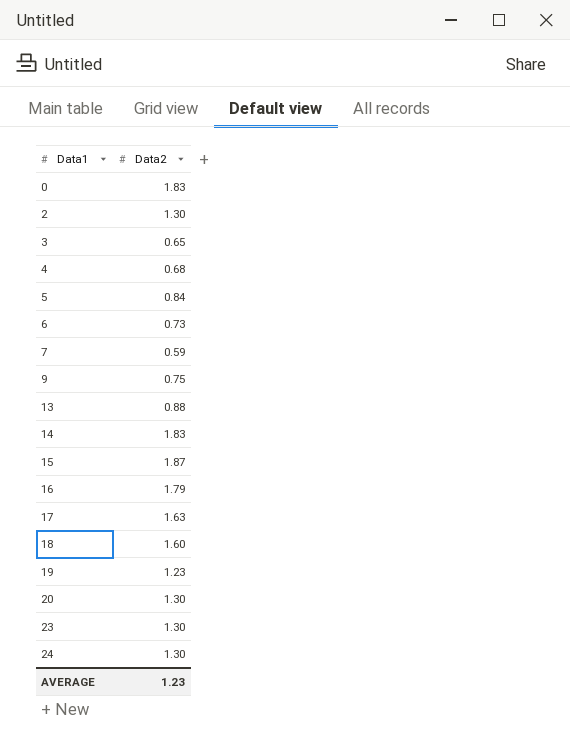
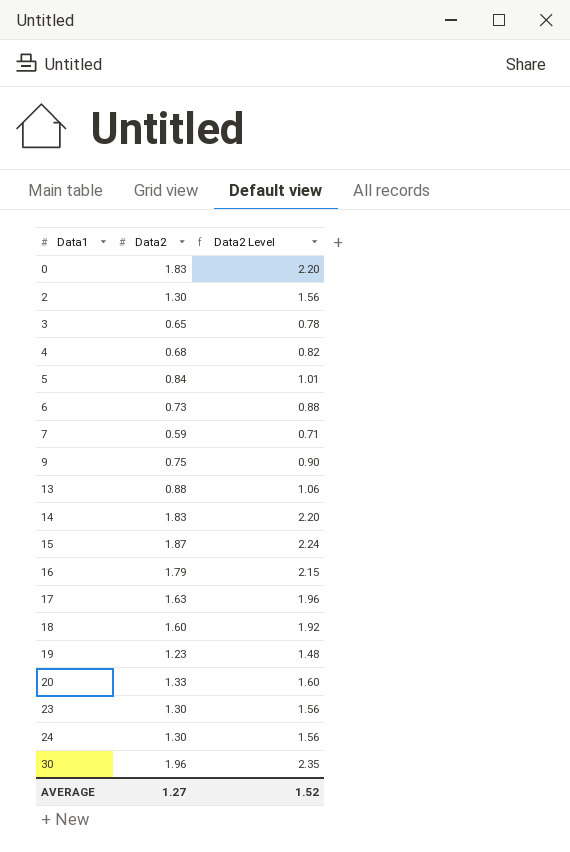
column Data2 Level | formula: none -> [Data2] * 1.2
20 | Data2: 1.30 -> 1.33
row 30: none -> 1.96 | 2.35
AVERAGE | Data2: 1.23 -> 1.27

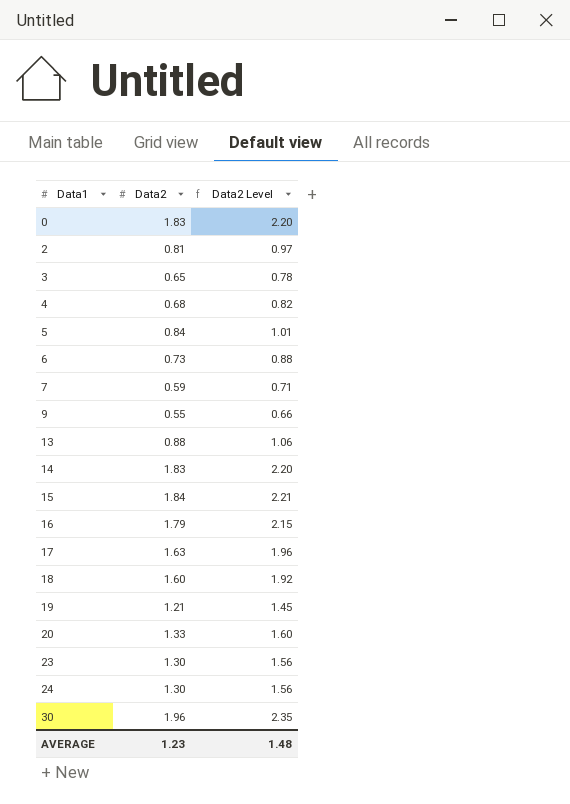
2 | Data2: 1.30 -> 0.81
2 | Data2 Level: 1.56 -> 0.97
9 | Data2: 0.75 -> 0.55
9 | Data2 Level: 0.90 -> 0.66
15 | Data2: 1.87 -> 1.84
15 | Data2 Level: 2.24 -> 2.21
19 | Data2: 1.23 -> 1.21
19 | Data2 Level: 1.48 -> 1.45
AVERAGE | Data2: 1.27 -> 1.23
AVERAGE | Data2 Level: 1.52 -> 1.48

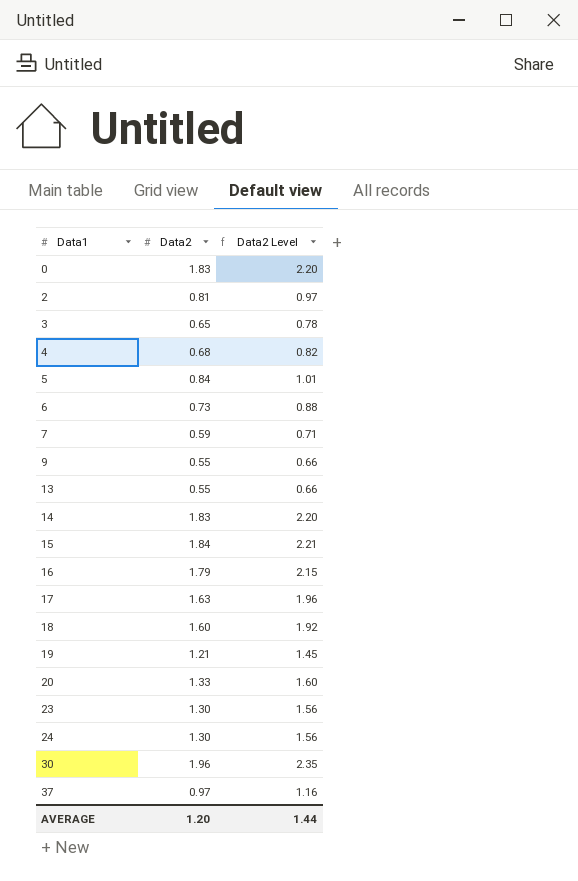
13 | Data2: 0.88 -> 0.55
13 | Data2 Level: 1.06 -> 0.66
row 37: none -> 0.97 | 1.16
AVERAGE | Data2: 1.23 -> 1.20
AVERAGE | Data2 Level: 1.48 -> 1.44

